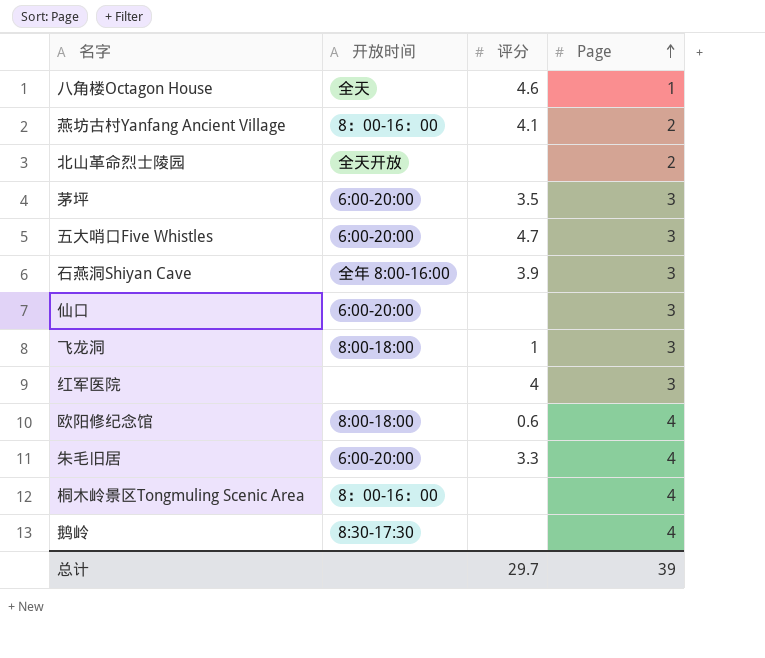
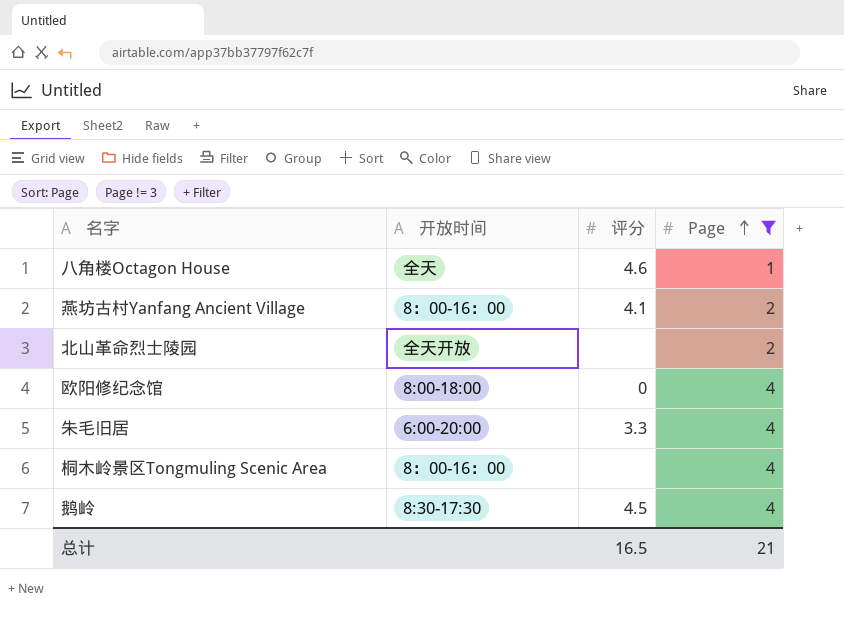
filter: none -> Page != 3
欧阳修纪念馆 | 评分: 0.6 -> 0
鹅岭 | 评分: none -> 4.5
总计 | 评分: 29.7 -> 16.5
总计 | Page: 39 -> 21

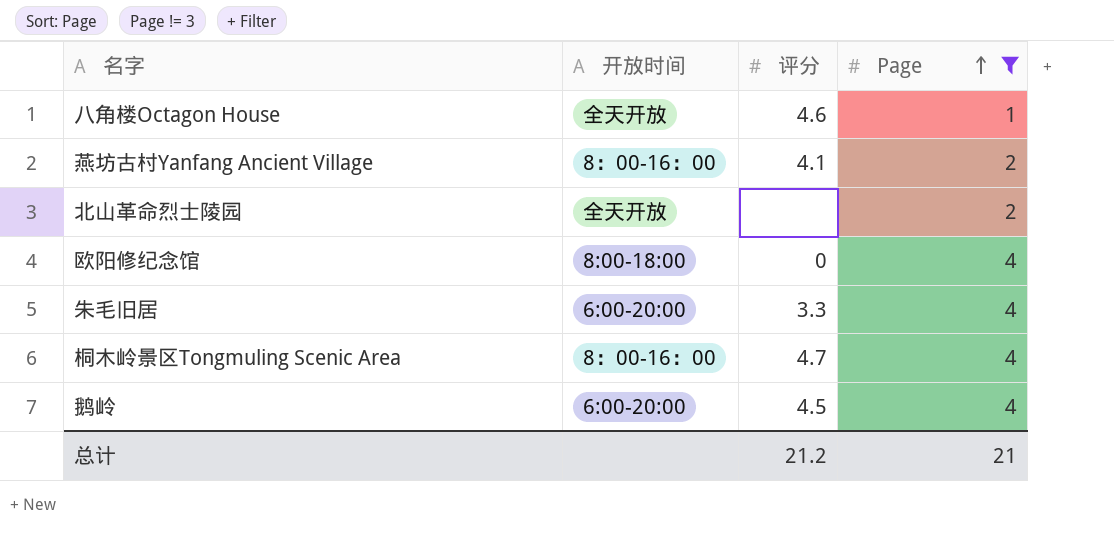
八角楼Octagon House | 开放时间: 全天 -> 全天开放
桐木岭景区Tongmuling Scenic Area | 评分: none -> 4.7
鹅岭 | 开放时间: 8:30-17:30 -> 6:00-20:00
总计 | 评分: 16.5 -> 21.2

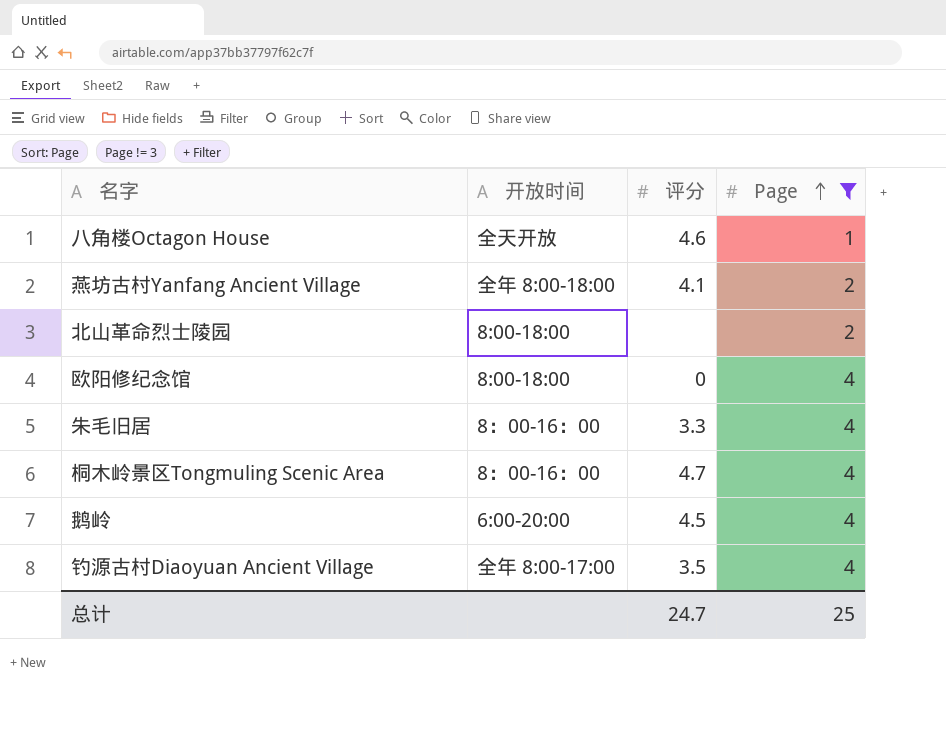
燕坊古村Yanfang Ancient Village | 开放时间: 8：00-16：00 -> 全年 8:00-18:00
北山革命烈士陵园 | 开放时间: 全天开放 -> 8:00-18:00
朱毛旧居 | 开放时间: 6:00-20:00 -> 8：00-16：00
row 钓源古村Diaoyuan Ancient Village: none -> 全年 8:00-17:00 | 3.5 | 4
总计 | 评分: 21.2 -> 24.7
总计 | Page: 21 -> 25

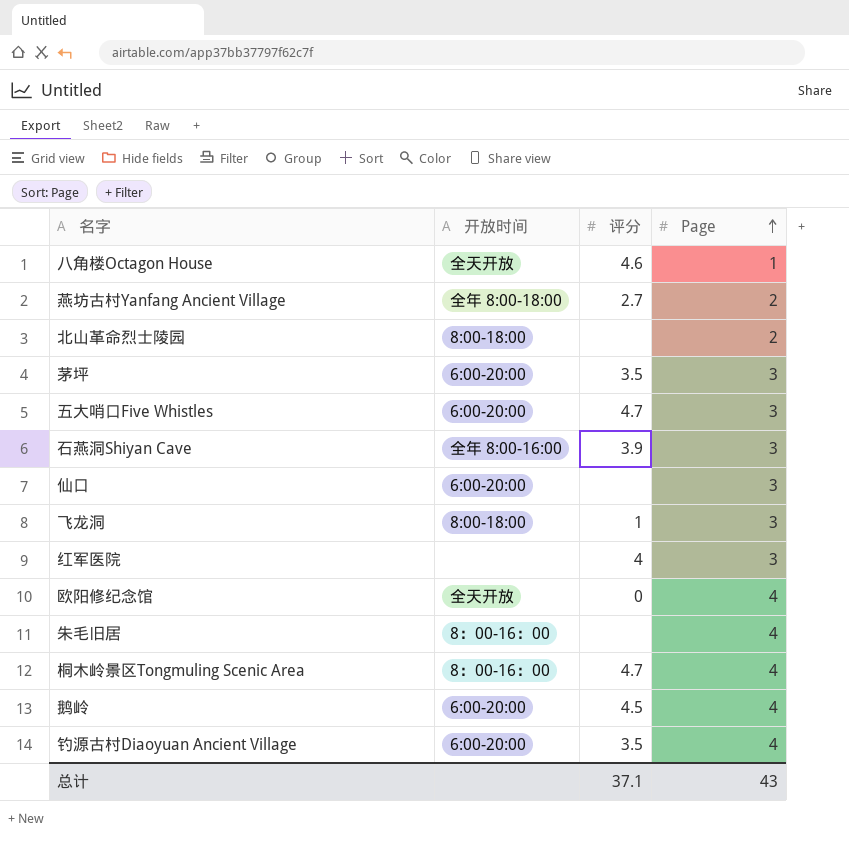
filter: Page != 3 -> none
燕坊古村Yanfang Ancient Village | 评分: 4.1 -> 2.7
欧阳修纪念馆 | 开放时间: 8:00-18:00 -> 全天开放
朱毛旧居 | 评分: 3.3 -> none
钓源古村Diaoyuan Ancient Village | 开放时间: 全年 8:00-17:00 -> 6:00-20:00
总计 | 评分: 24.7 -> 37.1
总计 | Page: 25 -> 43

